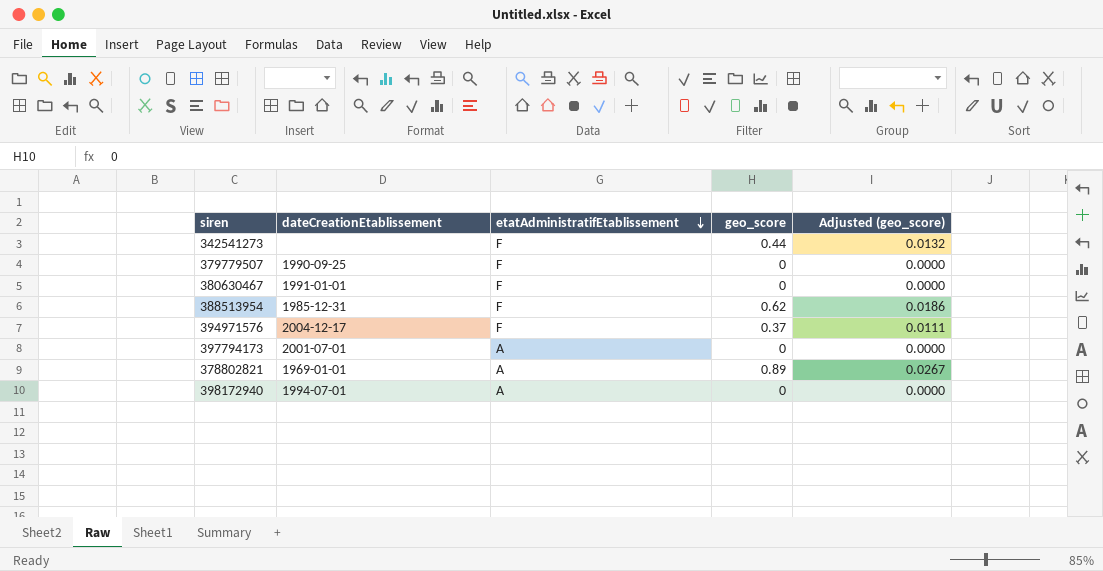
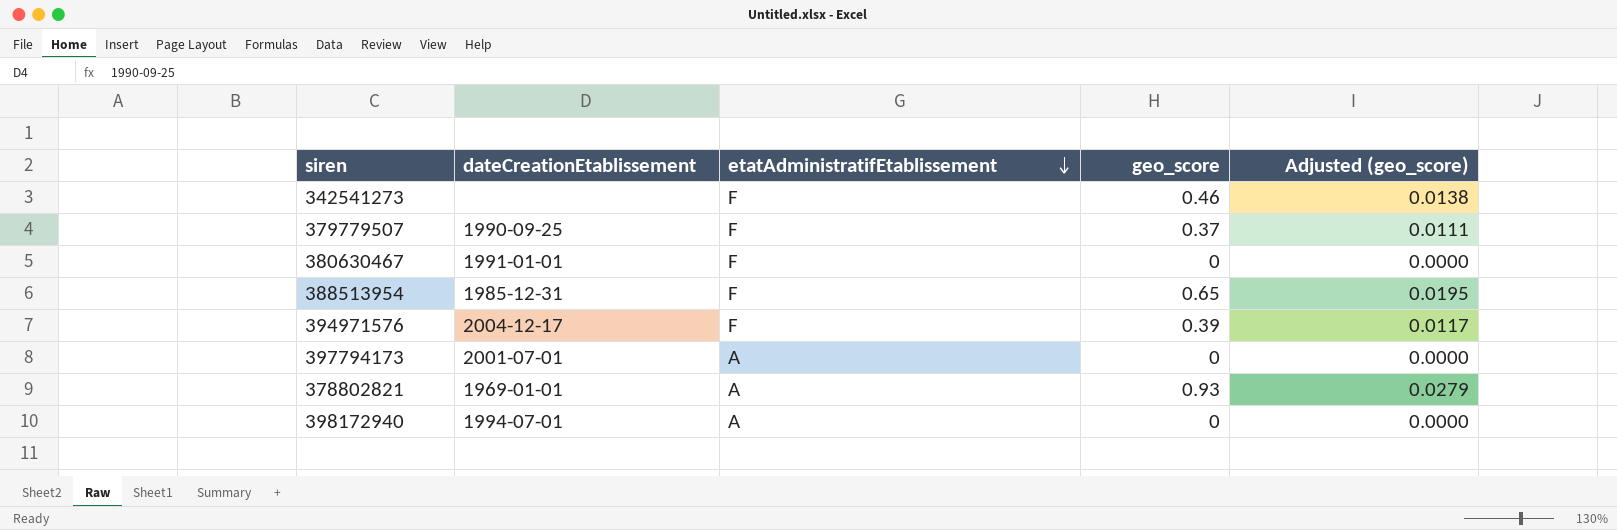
342541273 | geo_score: 0.44 -> 0.46
342541273 | Adjusted (geo_score): 0.0132 -> 0.0138
379779507 | geo_score: 0 -> 0.37
379779507 | Adjusted (geo_score): 0.0000 -> 0.0111
388513954 | geo_score: 0.62 -> 0.65
388513954 | Adjusted (geo_score): 0.0186 -> 0.0195
394971576 | geo_score: 0.37 -> 0.39
394971576 | Adjusted (geo_score): 0.0111 -> 0.0117
378802821 | geo_score: 0.89 -> 0.93
378802821 | Adjusted (geo_score): 0.0267 -> 0.0279

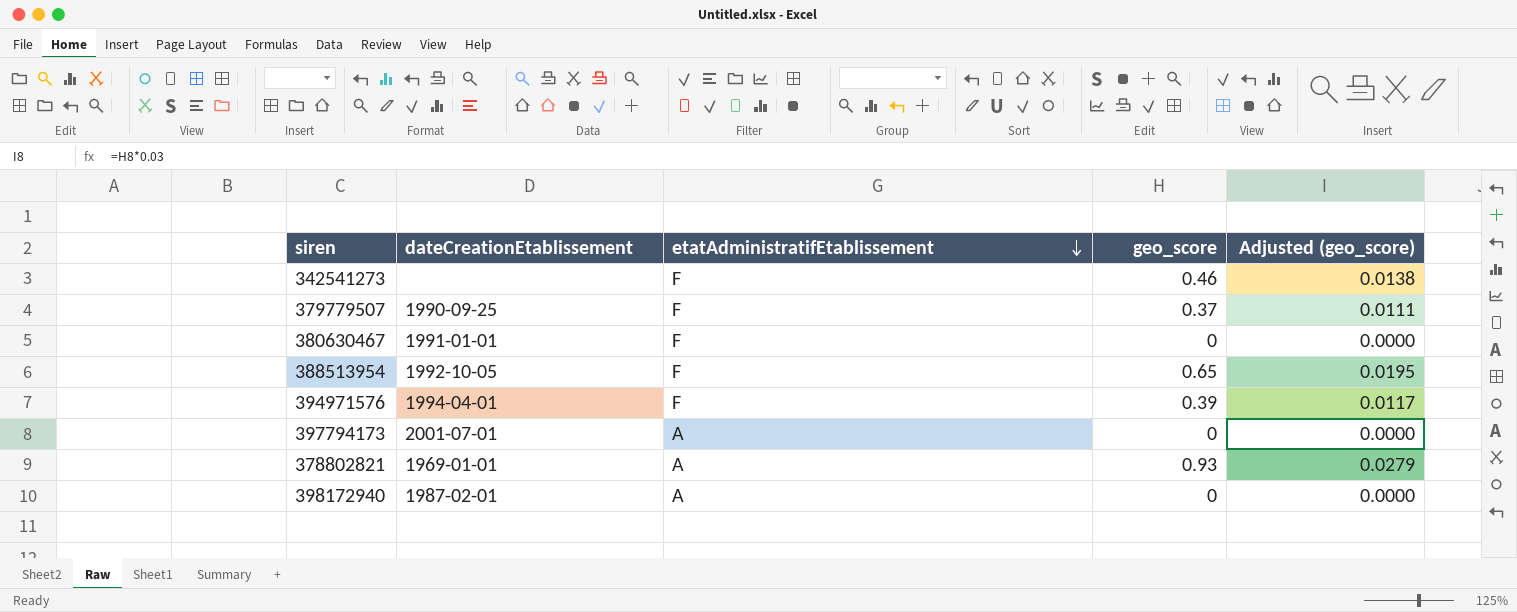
388513954 | dateCreationEtablissement: 1985-12-31 -> 1992-10-05
394971576 | dateCreationEtablissement: 2004-12-17 -> 1994-04-01
398172940 | dateCreationEtablissement: 1994-07-01 -> 1987-02-01

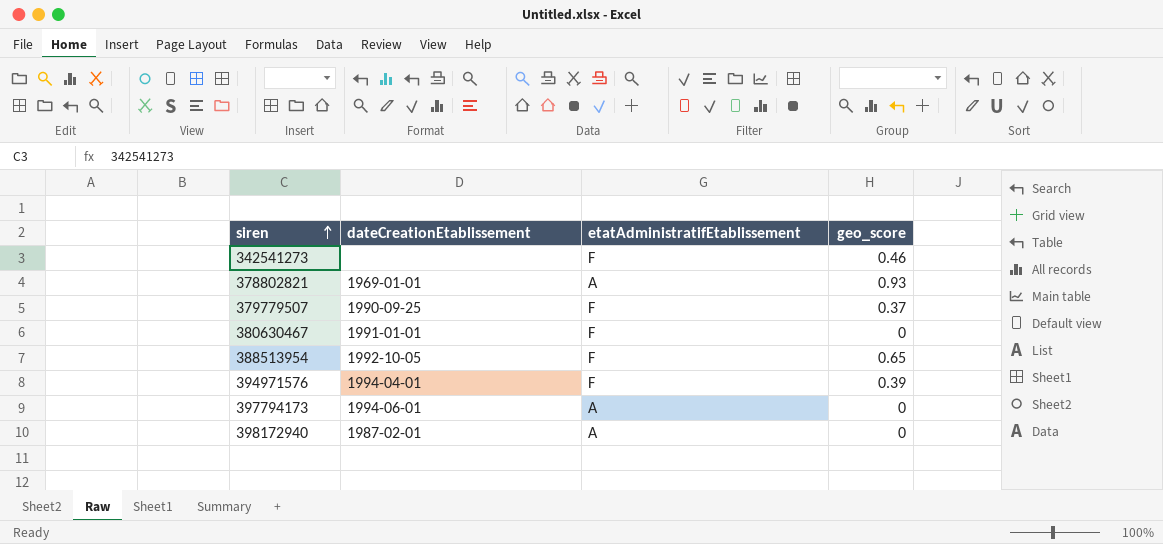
row order: etatAdministratifEtablissement descending -> siren ascending
column Adjusted (geo_score) | formula: [geo_score] * 0.03 -> none
397794173 | dateCreationEtablissement: 2001-07-01 -> 1994-06-01

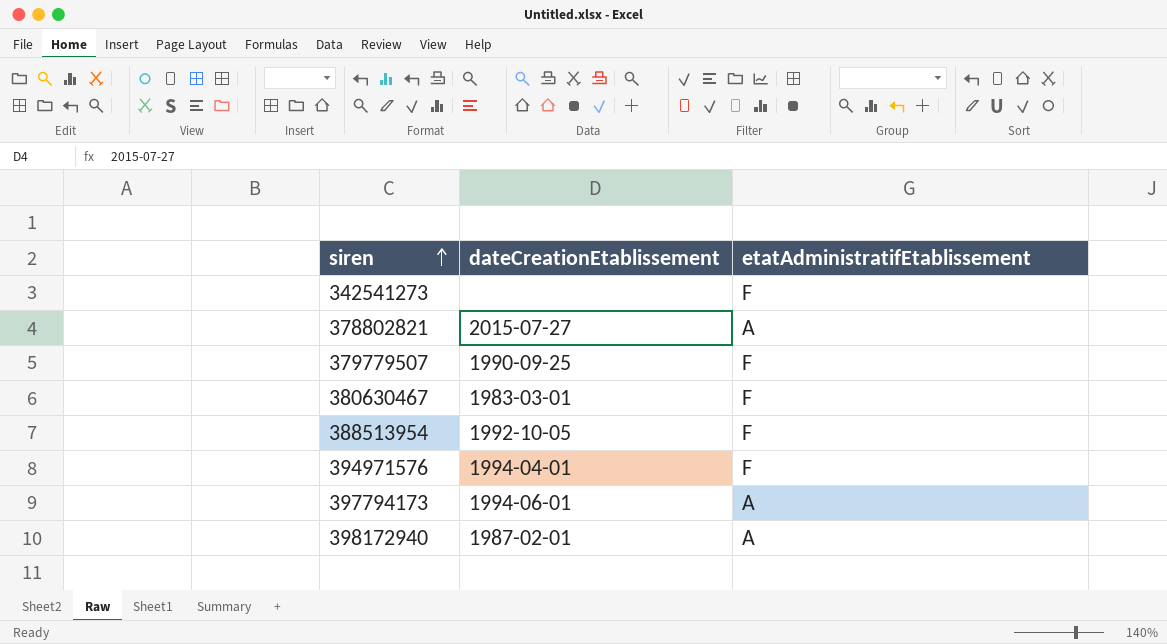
column geo_score | position: 4 -> none
378802821 | dateCreationEtablissement: 1969-01-01 -> 2015-07-27
380630467 | dateCreationEtablissement: 1991-01-01 -> 1983-03-01

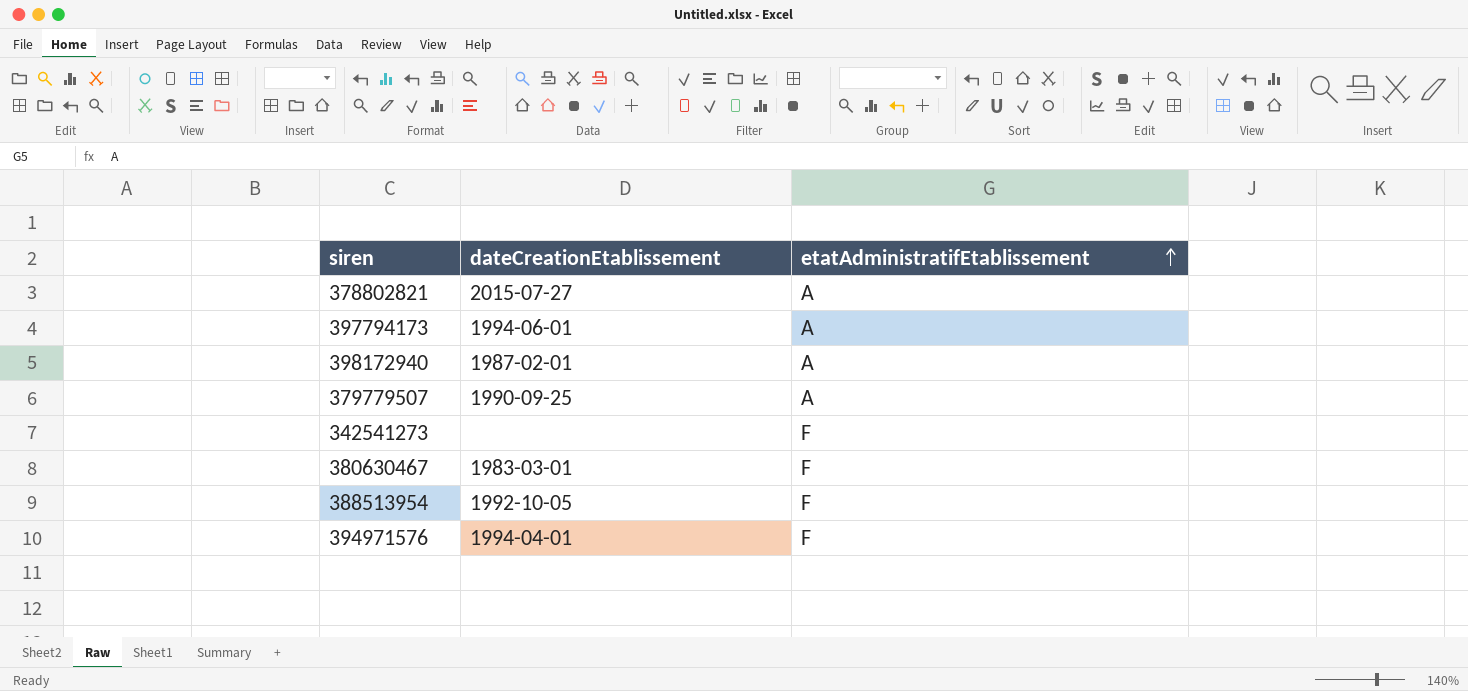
row order: siren ascending -> etatAdministratifEtablissement ascending
379779507 | etatAdministratifEtablissement: F -> A

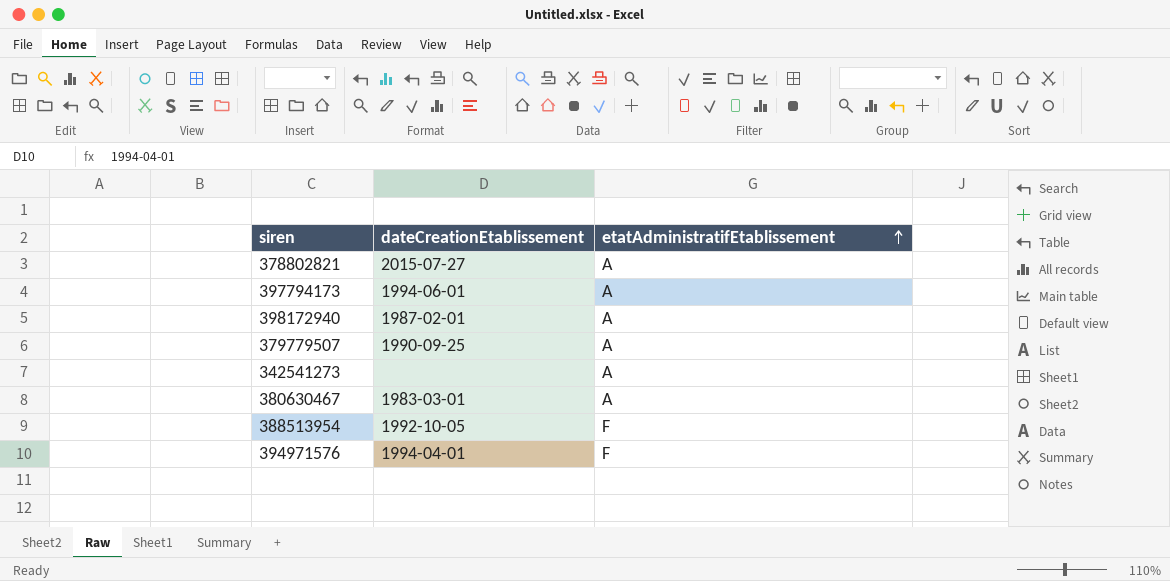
342541273 | etatAdministratifEtablissement: F -> A
380630467 | etatAdministratifEtablissement: F -> A

